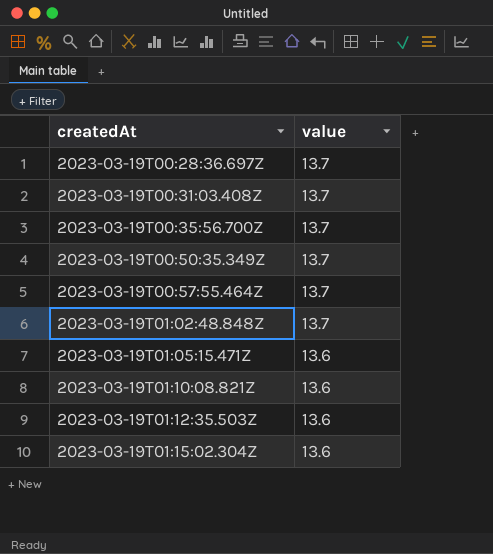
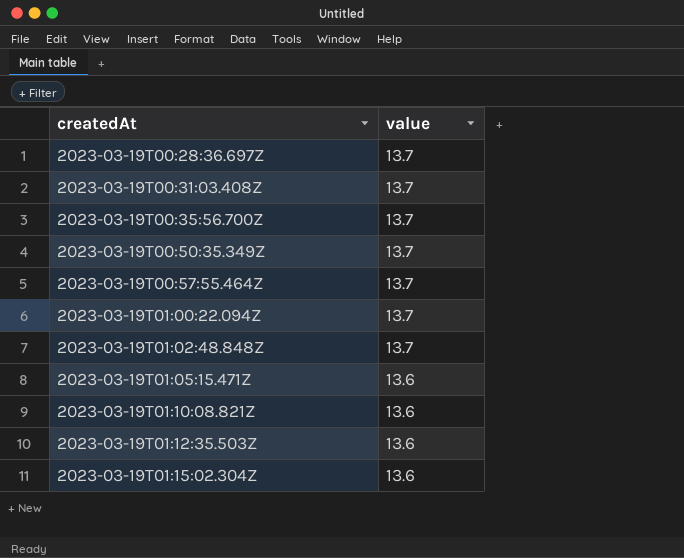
row 2023-03-19T01:00:22.094Z: none -> 13.7

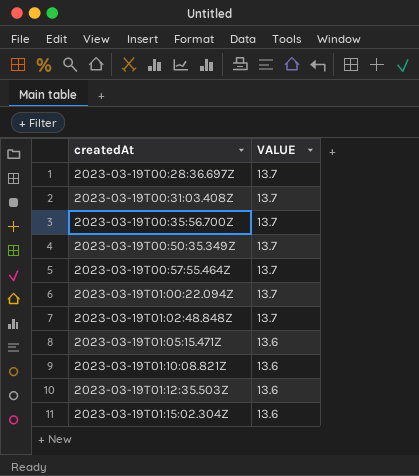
column name: value -> VALUE

